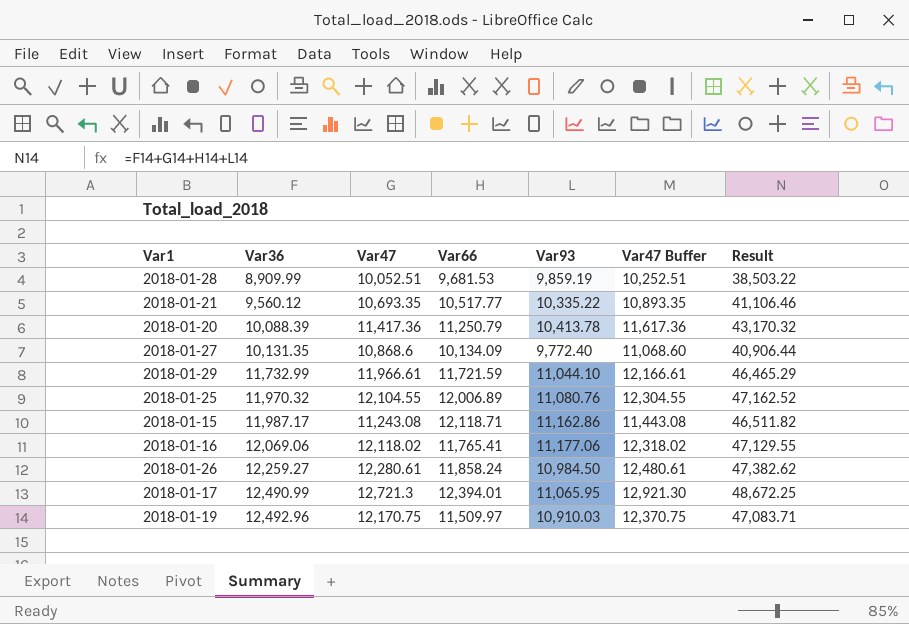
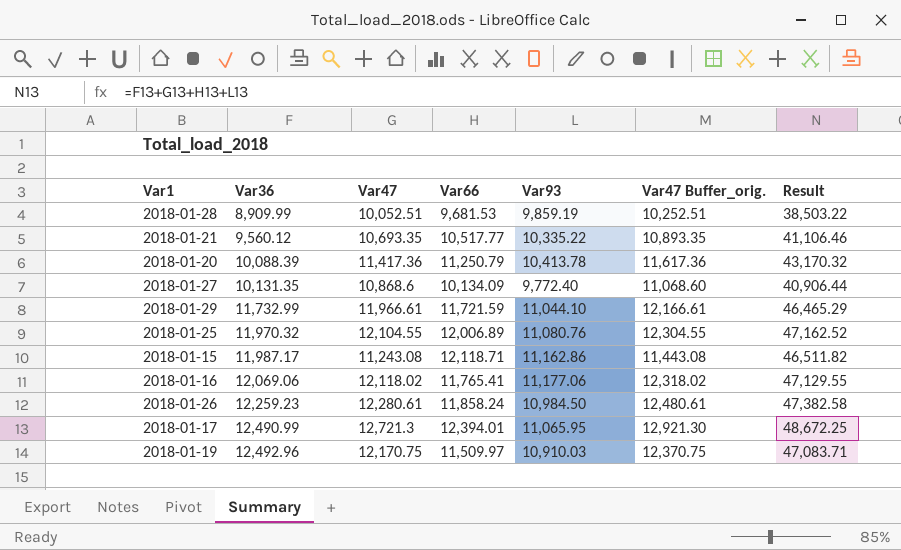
column name: Var47 Buffer -> Var47 Buffer_orig.
2018-01-26 | Var36: 12,259.27 -> 12,259.23
2018-01-26 | Result: 47,382.62 -> 47,382.58

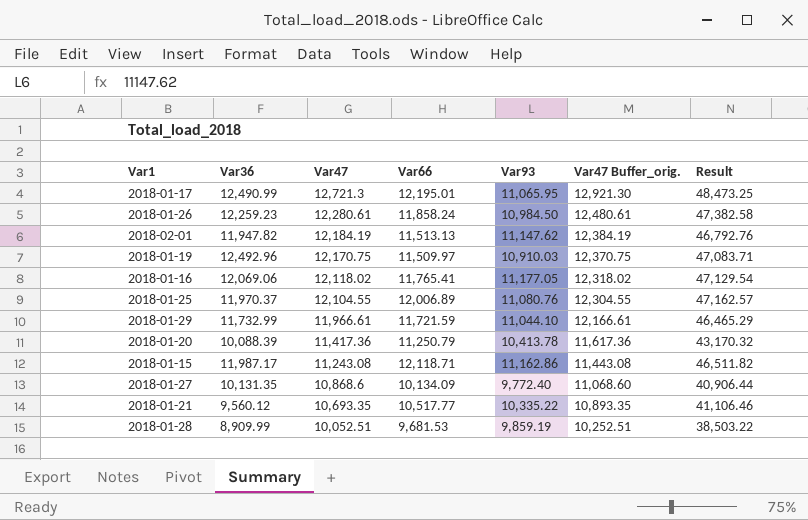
row order: Var36 ascending -> Var47 descending
2018-01-17 | Var66: 12,394.01 -> 12,195.01
2018-01-17 | Result: 48,672.25 -> 48,473.25
row 2018-02-01: none -> 11,947.82 | 12,184.19 | 11,513.13 | 11,147.62 | 12,384.19 | 46,792.76
2018-01-16 | Var93: 11,177.06 -> 11,177.05
2018-01-16 | Result: 47,129.55 -> 47,129.54
2018-01-25 | Var36: 11,970.32 -> 11,970.37
2018-01-25 | Result: 47,162.52 -> 47,162.57

